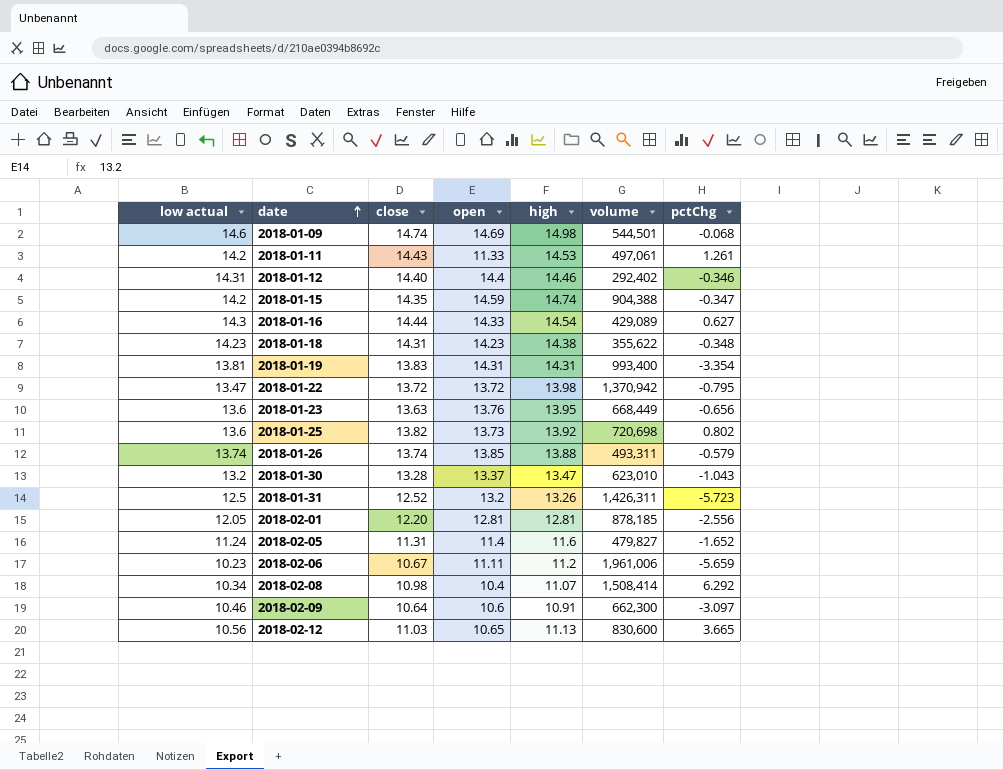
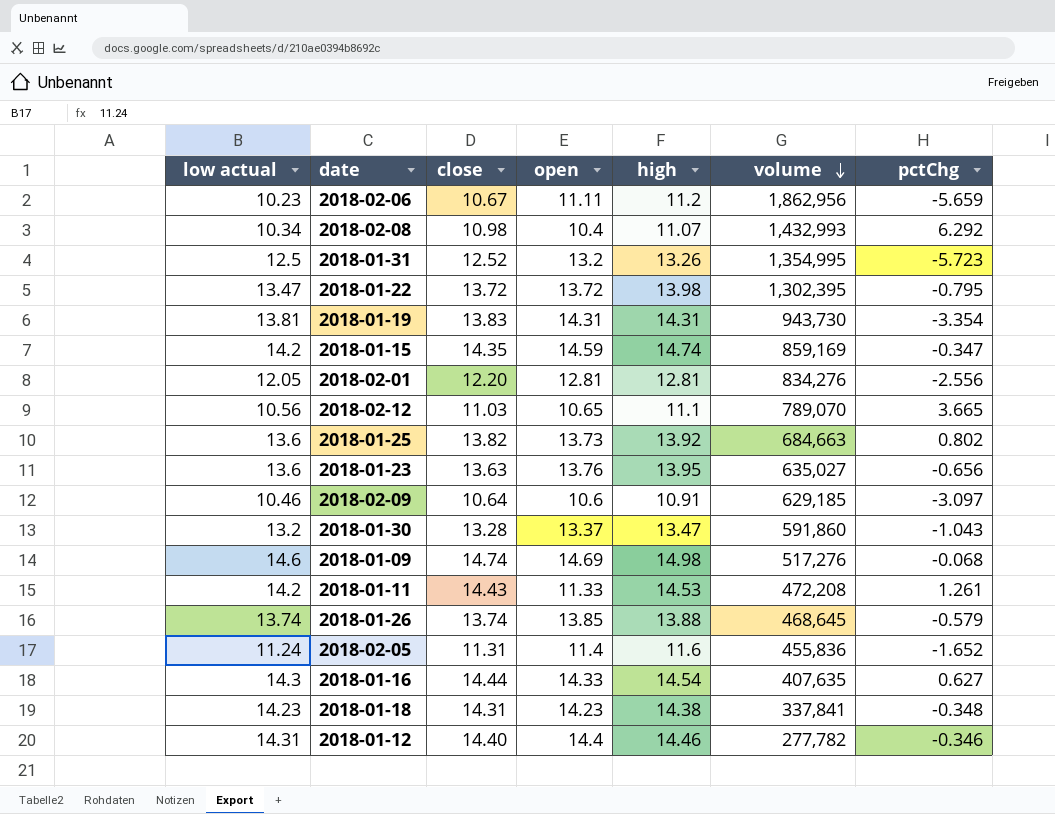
row order: date ascending -> volume descending
2018-02-06 | volume: 1,961,006 -> 1,862,956
2018-02-08 | volume: 1,508,414 -> 1,432,993
2018-01-31 | volume: 1,426,311 -> 1,354,995
2018-01-22 | volume: 1,370,942 -> 1,302,395
2018-01-19 | volume: 993,400 -> 943,730
2018-01-15 | volume: 904,388 -> 859,169
2018-02-01 | volume: 878,185 -> 834,276
2018-02-12 | high: 11.13 -> 11.1
2018-02-12 | volume: 830,600 -> 789,070
2018-01-25 | volume: 720,698 -> 684,663
2018-01-23 | volume: 668,449 -> 635,027
2018-02-09 | volume: 662,300 -> 629,185
2018-01-30 | volume: 623,010 -> 591,860
2018-01-09 | volume: 544,501 -> 517,276
2018-01-11 | volume: 497,061 -> 472,208
2018-01-26 | volume: 493,311 -> 468,645
2018-02-05 | volume: 479,827 -> 455,836
2018-01-16 | volume: 429,089 -> 407,635
2018-01-18 | volume: 355,622 -> 337,841
2018-01-12 | volume: 292,402 -> 277,782

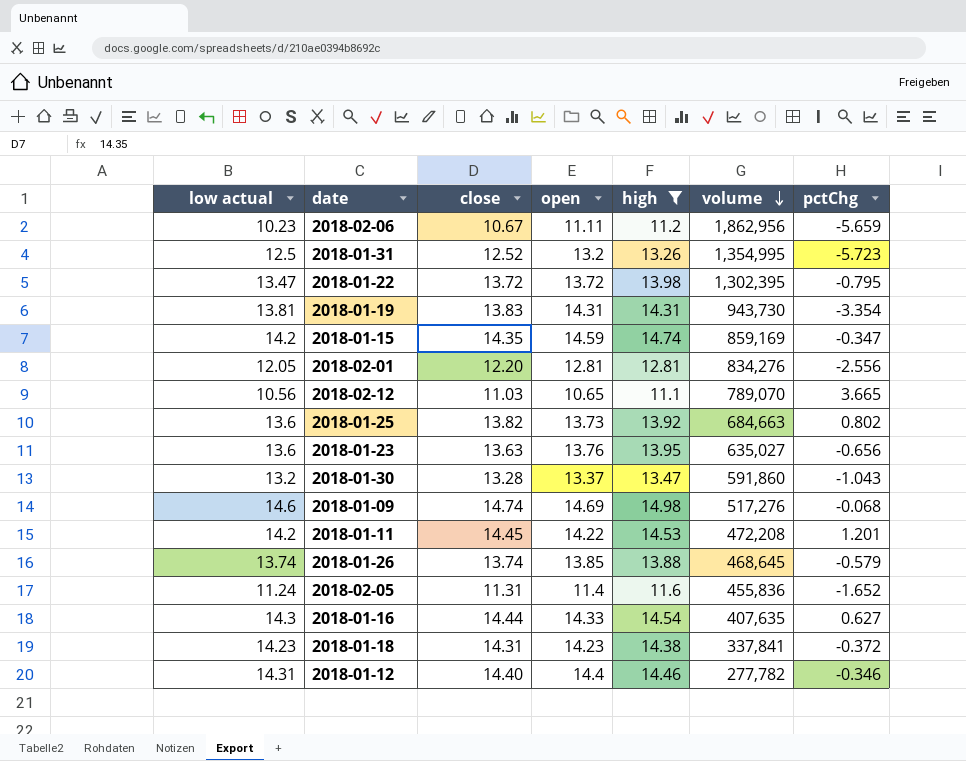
filter: none -> high >= 11.1
2018-01-11 | close: 14.43 -> 14.45
2018-01-11 | open: 11.33 -> 14.22
2018-01-11 | pctChg: 1.261 -> 1.201
2018-01-18 | pctChg: -0.348 -> -0.372

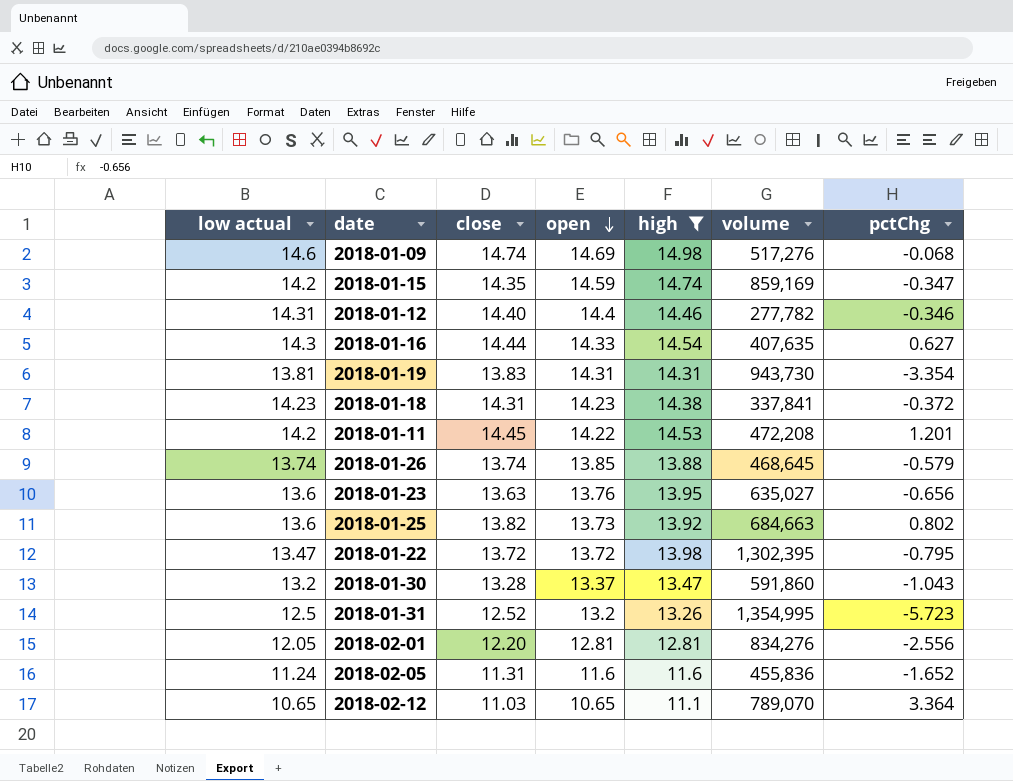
row order: volume descending -> open descending
row 2018-02-06: 10.23 | 10.67 | 11.11 | 11.2 | 1,862,956 | -5.659 -> none
2018-02-05 | open: 11.4 -> 11.6
2018-02-12 | low actual: 10.56 -> 10.65
2018-02-12 | pctChg: 3.665 -> 3.364

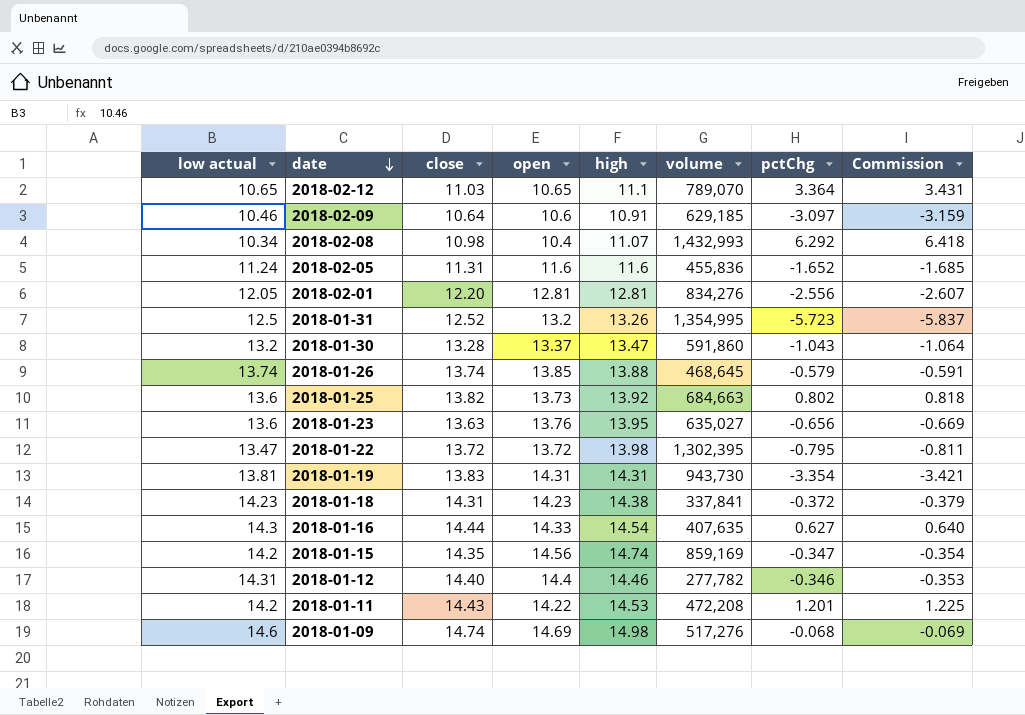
filter: high >= 11.1 -> none
row order: open descending -> date descending
column Commission | formula: none -> [pctChg] * 1.02
2018-01-15 | open: 14.59 -> 14.56
2018-01-11 | close: 14.45 -> 14.43

